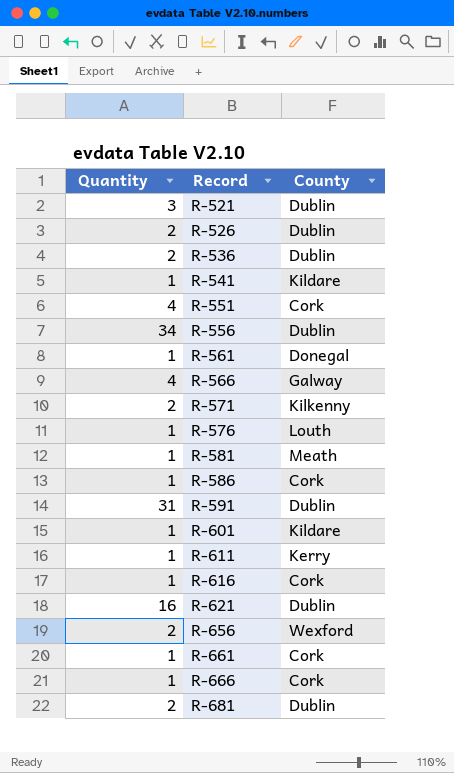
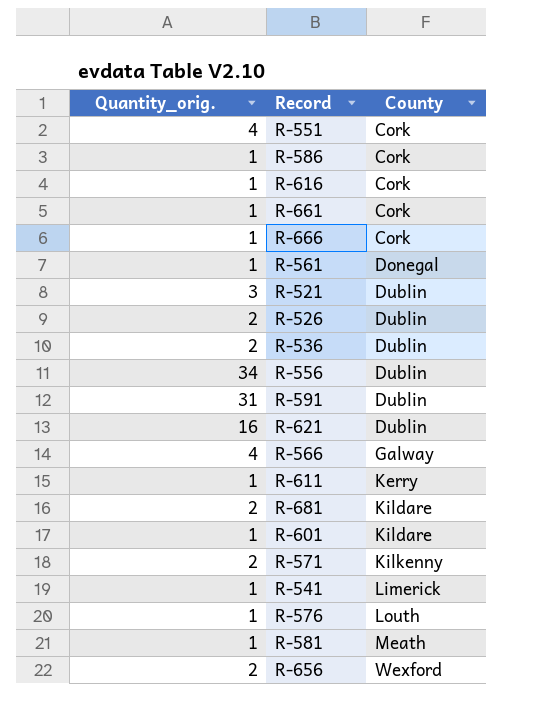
row order: Record ascending -> County ascending
column name: Quantity -> Quantity_orig.
R-681 | County: Dublin -> Kildare
R-541 | County: Kildare -> Limerick

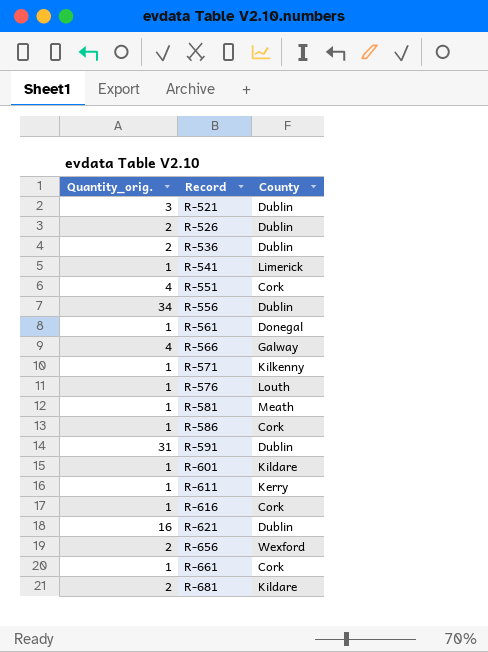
row order: County ascending -> Record ascending
row R-666: 1 | Cork -> none
R-571 | Quantity_orig.: 2 -> 1

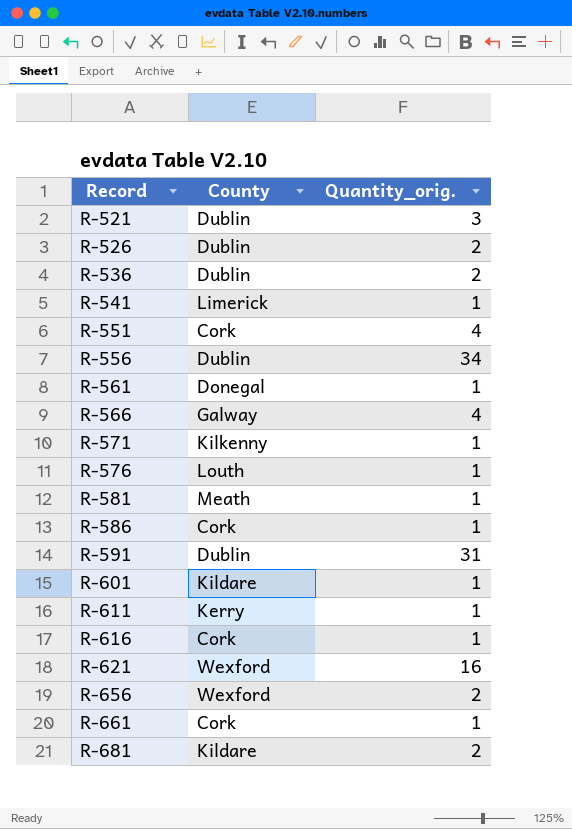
column Quantity_orig. | position: 1 -> 3
R-621 | County: Dublin -> Wexford

